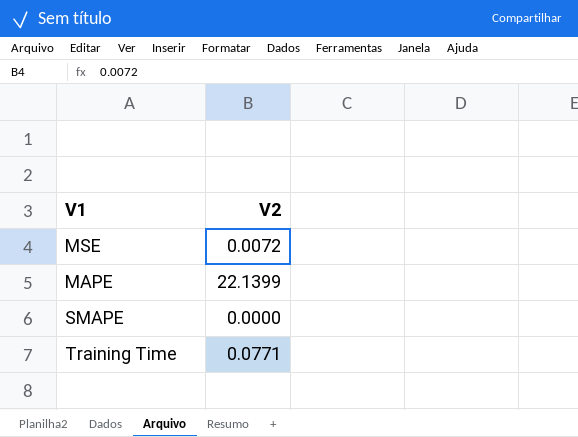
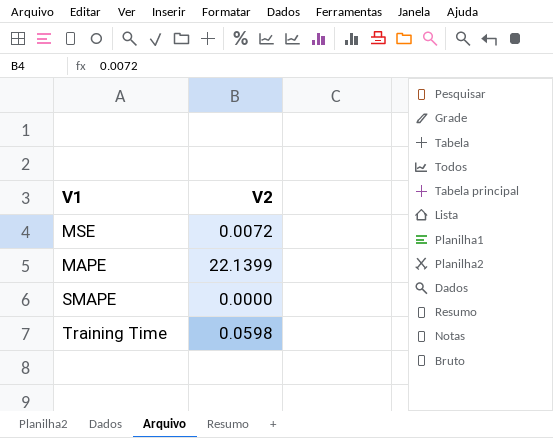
Training Time | V2: 0.0771 -> 0.0598

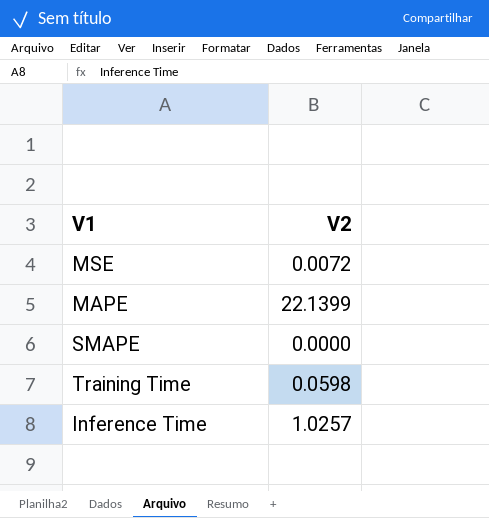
row Inference Time: none -> 1.0257

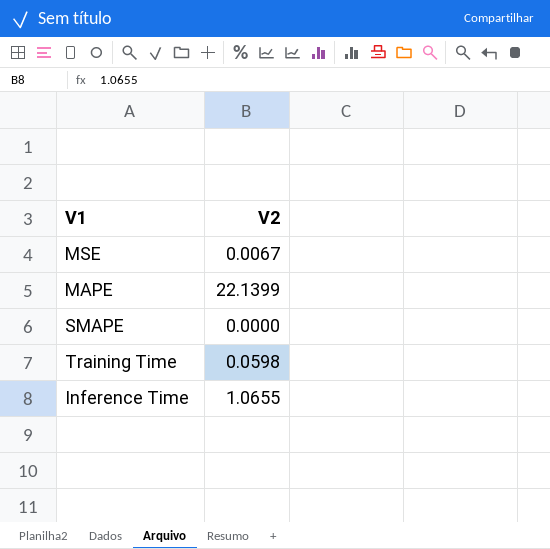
MSE | V2: 0.0072 -> 0.0067
Inference Time | V2: 1.0257 -> 1.0655

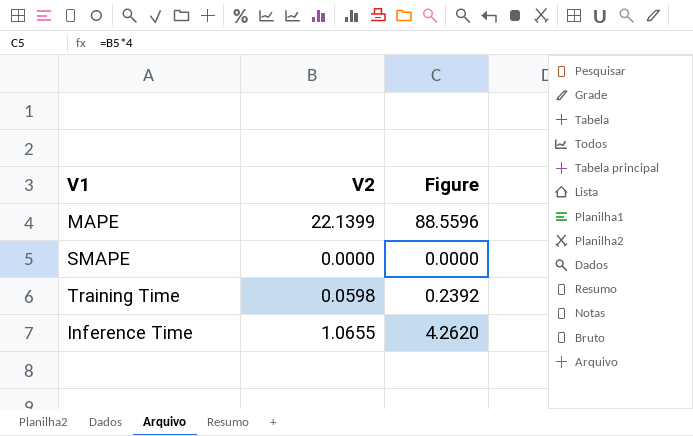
column Figure | formula: none -> [V2] * 4
row MSE: 0.0067 -> none

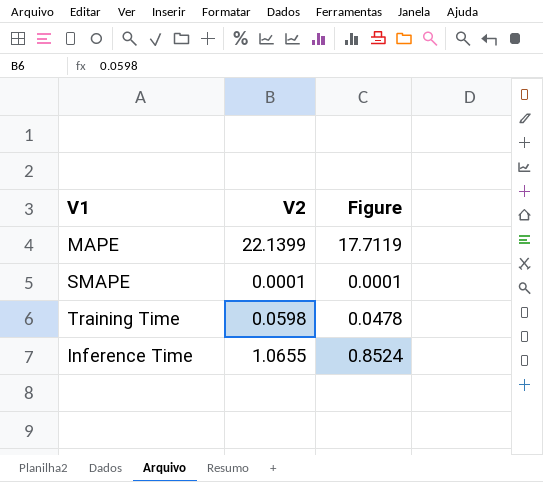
column Figure | formula: [V2] * 4 -> [V2] * 0.8
SMAPE | V2: 0.0000 -> 0.0001

